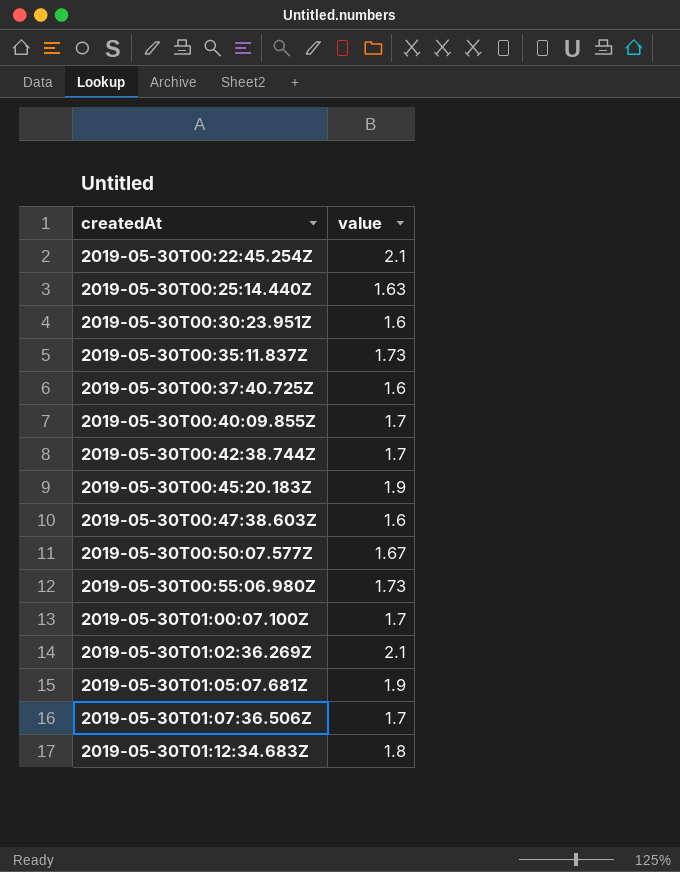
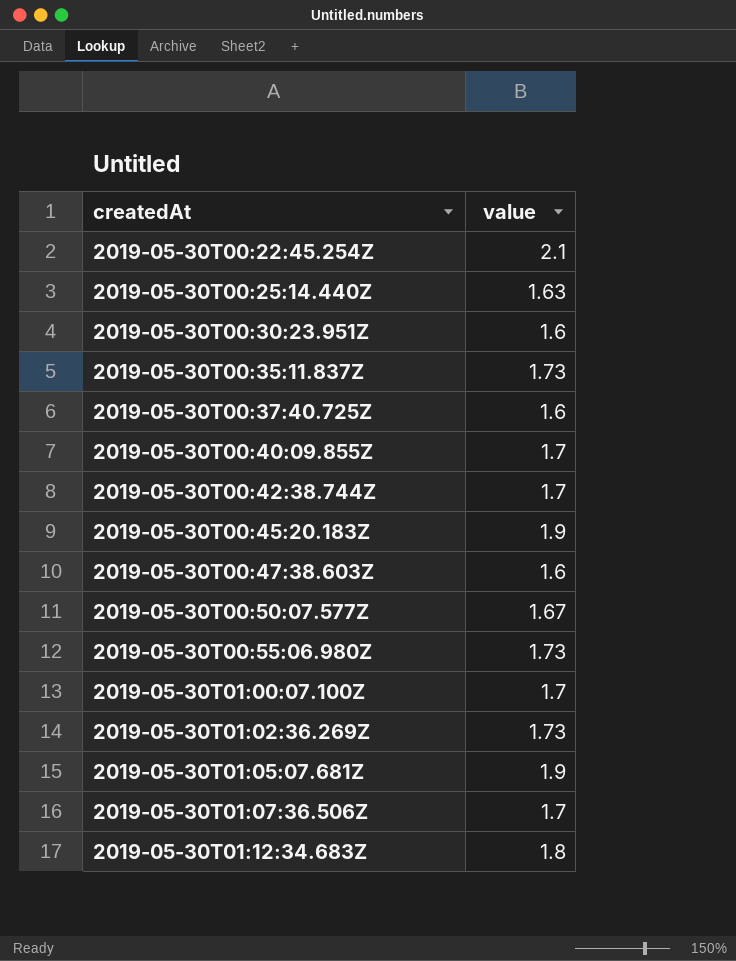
2019-05-30T01:02:36.269Z | value: 2.1 -> 1.73

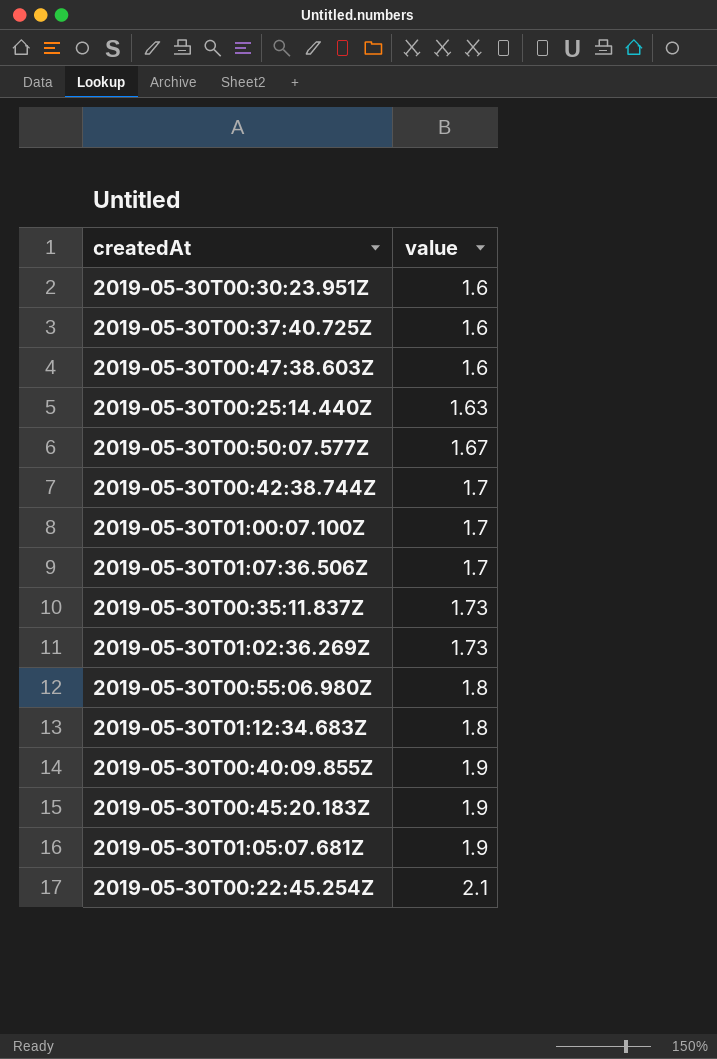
row order: createdAt ascending -> value ascending
2019-05-30T00:55:06.980Z | value: 1.73 -> 1.8
2019-05-30T00:40:09.855Z | value: 1.7 -> 1.9

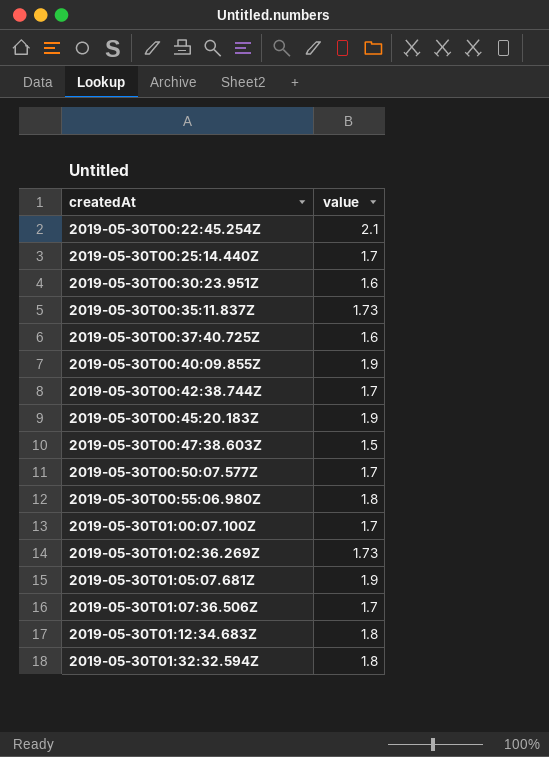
row order: value ascending -> createdAt ascending
2019-05-30T00:25:14.440Z | value: 1.63 -> 1.7
2019-05-30T00:47:38.603Z | value: 1.6 -> 1.5
2019-05-30T00:50:07.577Z | value: 1.67 -> 1.7
row 2019-05-30T01:32:32.594Z: none -> 1.8

